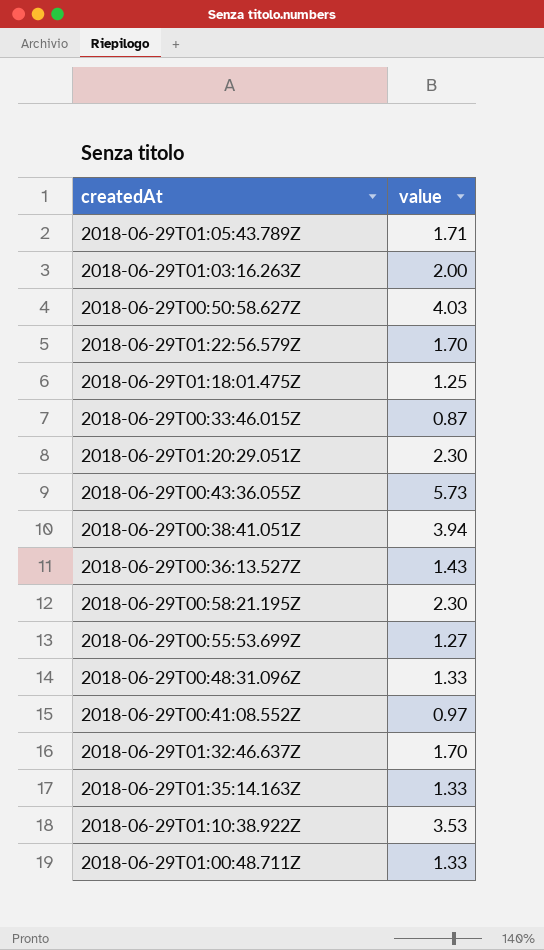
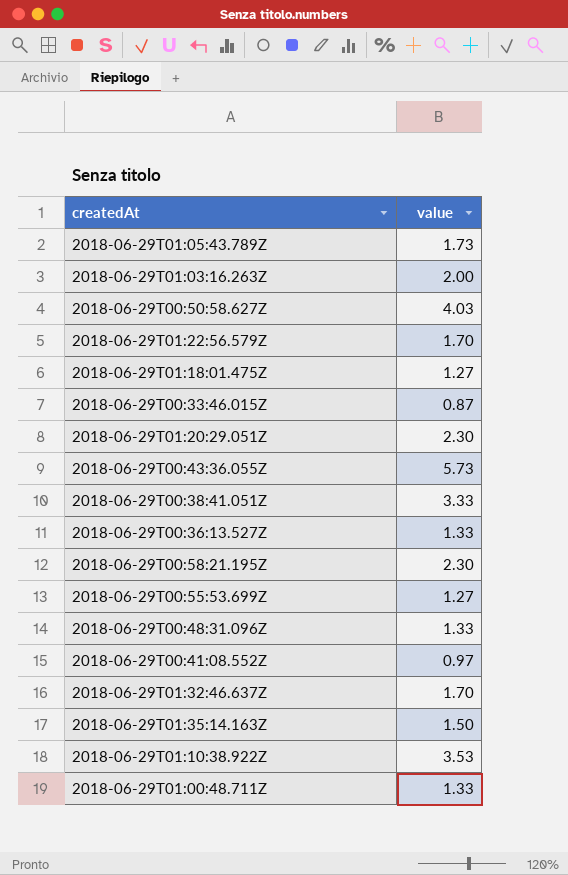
2018-06-29T01:05:43.789Z | value: 1.71 -> 1.73
2018-06-29T01:18:01.475Z | value: 1.25 -> 1.27
2018-06-29T00:38:41.051Z | value: 3.94 -> 3.33
2018-06-29T00:36:13.527Z | value: 1.43 -> 1.33
2018-06-29T01:35:14.163Z | value: 1.33 -> 1.50

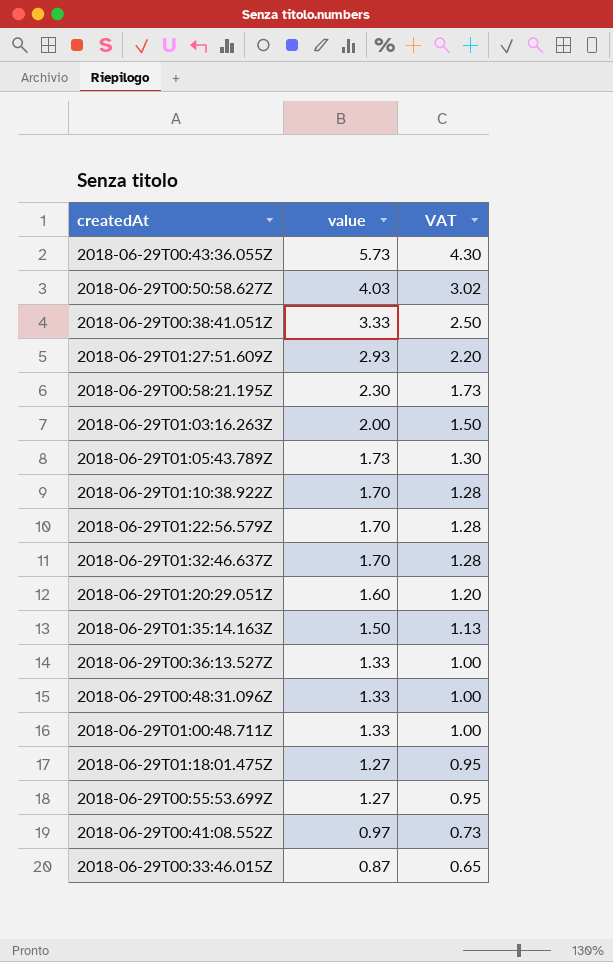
row order: none -> value descending
column VAT | formula: none -> [value] * 0.75
row 2018-06-29T01:27:51.609Z: none -> 2.93 | 2.20
2018-06-29T01:10:38.922Z | value: 3.53 -> 1.70
2018-06-29T01:20:29.051Z | value: 2.30 -> 1.60

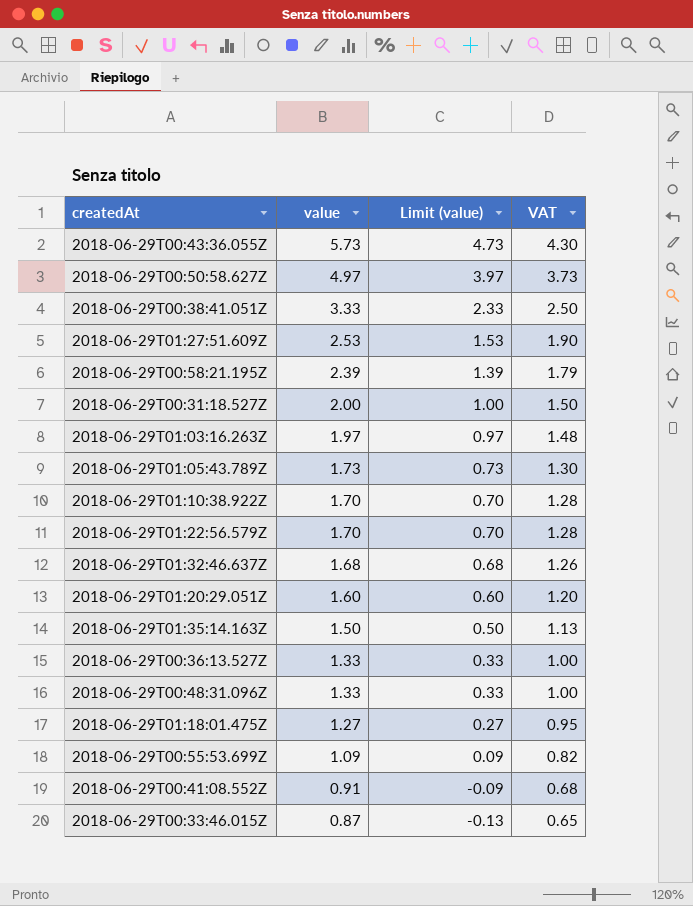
column Limit (value) | formula: none -> [value] - 1
row 2018-06-29T01:00:48.711Z: 1.33 | 1.00 -> none
2018-06-29T00:50:58.627Z | value: 4.03 -> 4.97
2018-06-29T00:50:58.627Z | VAT: 3.02 -> 3.73
2018-06-29T01:27:51.609Z | value: 2.93 -> 2.53
2018-06-29T01:27:51.609Z | VAT: 2.20 -> 1.90
2018-06-29T00:58:21.195Z | value: 2.30 -> 2.39
2018-06-29T00:58:21.195Z | VAT: 1.73 -> 1.79
row 2018-06-29T00:31:18.527Z: none -> 2.00 | 1.00 | 1.50
2018-06-29T01:03:16.263Z | value: 2.00 -> 1.97
2018-06-29T01:03:16.263Z | VAT: 1.50 -> 1.48
2018-06-29T01:32:46.637Z | value: 1.70 -> 1.68
2018-06-29T01:32:46.637Z | VAT: 1.28 -> 1.26
2018-06-29T00:55:53.699Z | value: 1.27 -> 1.09
2018-06-29T00:55:53.699Z | VAT: 0.95 -> 0.82
2018-06-29T00:41:08.552Z | value: 0.97 -> 0.91
2018-06-29T00:41:08.552Z | VAT: 0.73 -> 0.68

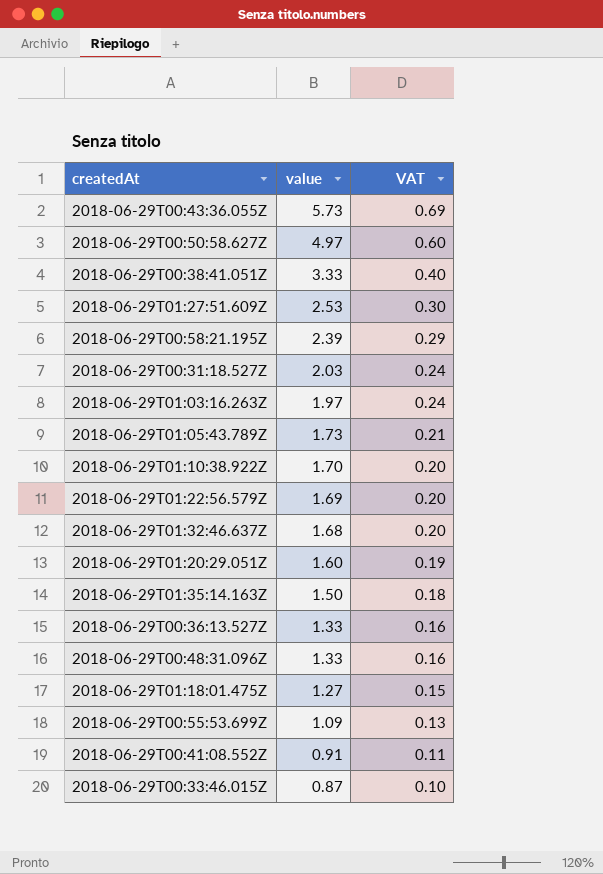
column Limit (value) | formula: [value] - 1 -> none
column VAT | formula: [value] * 0.75 -> [value] * 0.12
2018-06-29T00:31:18.527Z | value: 2.00 -> 2.03
2018-06-29T01:22:56.579Z | value: 1.70 -> 1.69

